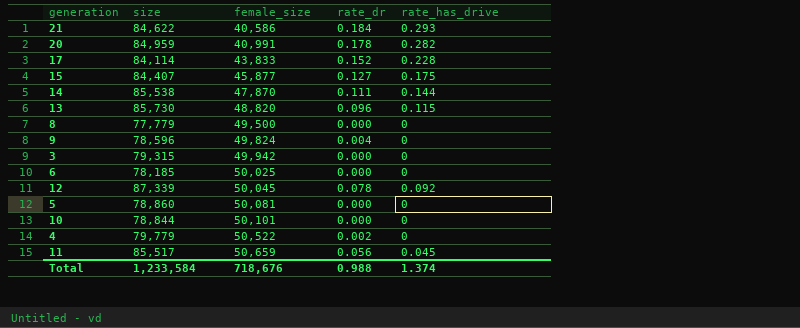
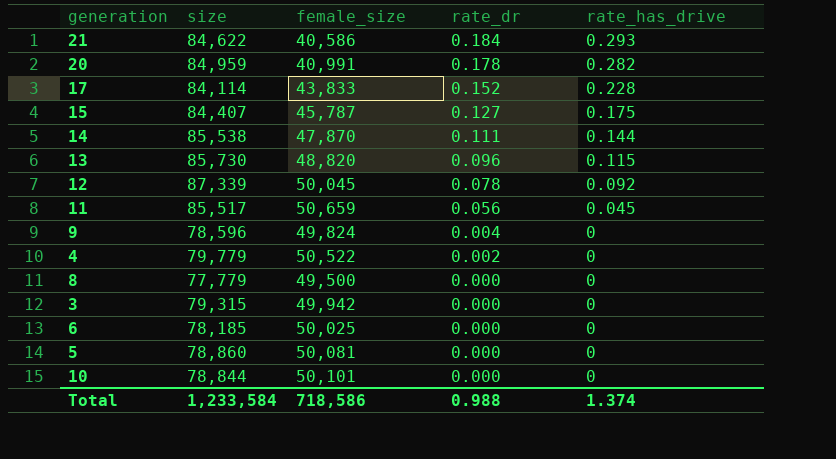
row order: female_size ascending -> rate_dr descending
15 | female_size: 45,877 -> 45,787
Total | female_size: 718,676 -> 718,586

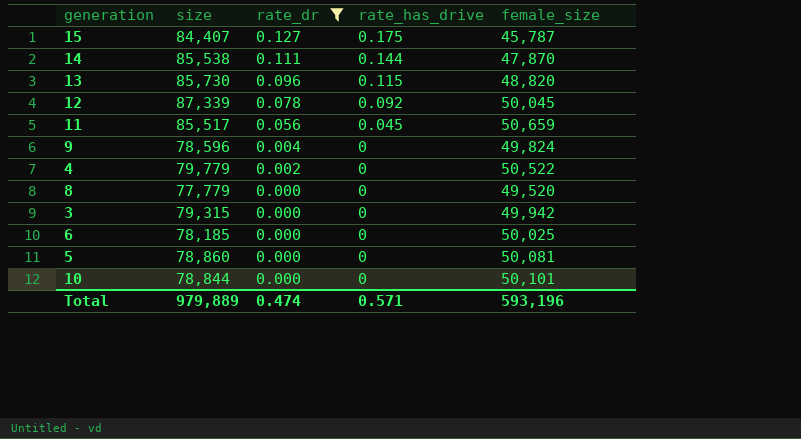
filter: none -> rate_dr <= 0.127
column female_size | position: 3 -> 5
8 | female_size: 49,500 -> 49,520
Total | size: 1,233,584 -> 979,889
Total | rate_dr: 0.988 -> 0.474
Total | rate_has_drive: 1.374 -> 0.571
Total | female_size: 718,586 -> 593,196

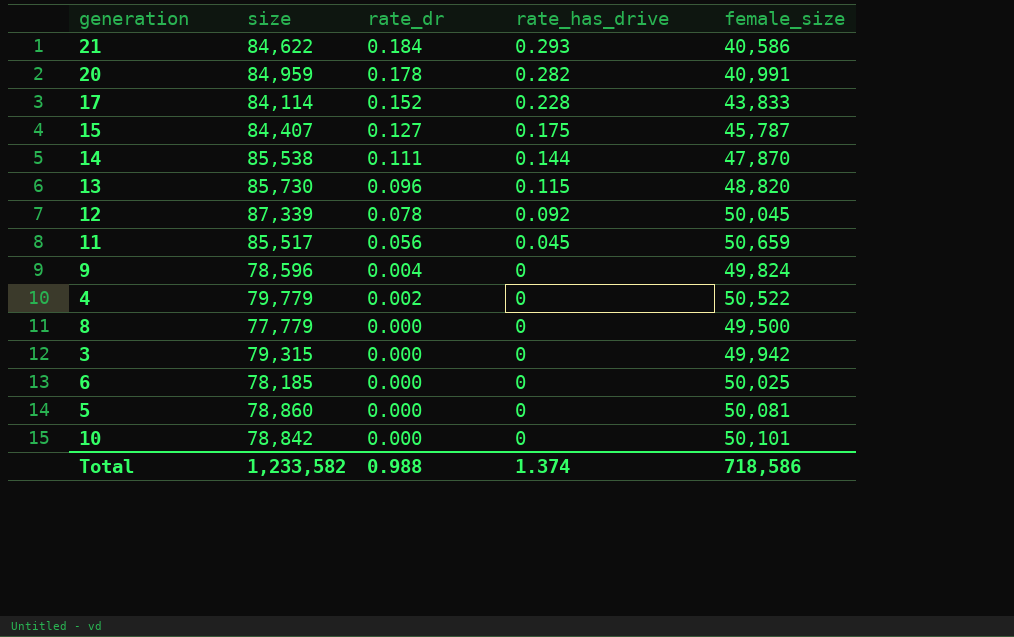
filter: rate_dr <= 0.127 -> none
8 | female_size: 49,520 -> 49,500
10 | size: 78,844 -> 78,842
Total | size: 979,889 -> 1,233,582
Total | rate_dr: 0.474 -> 0.988
Total | rate_has_drive: 0.571 -> 1.374
Total | female_size: 593,196 -> 718,586

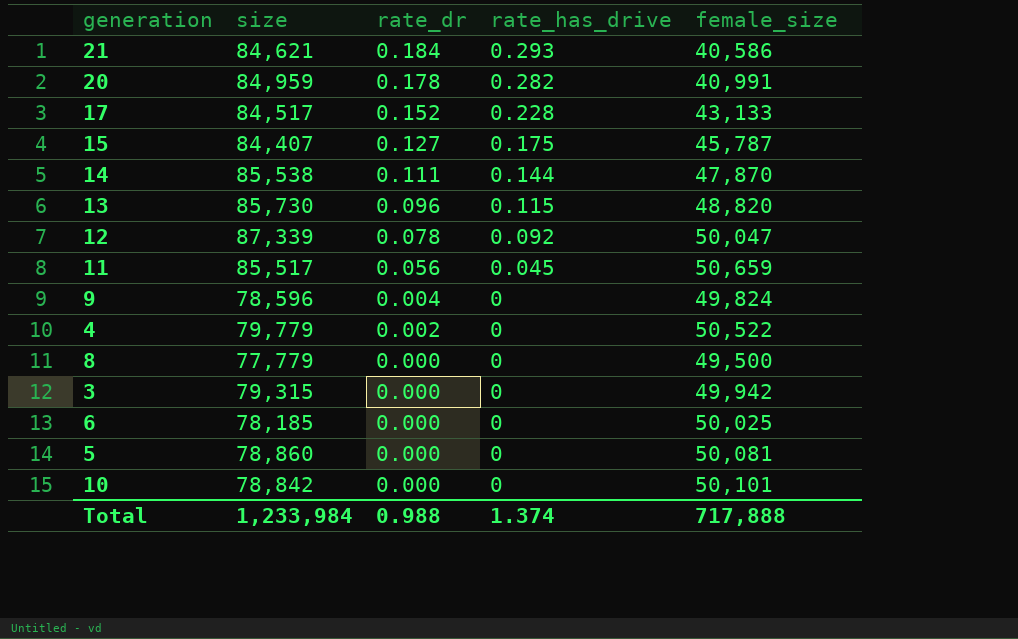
21 | size: 84,622 -> 84,621
17 | size: 84,114 -> 84,517
17 | female_size: 43,833 -> 43,133
12 | female_size: 50,045 -> 50,047
Total | size: 1,233,582 -> 1,233,984
Total | female_size: 718,586 -> 717,888

